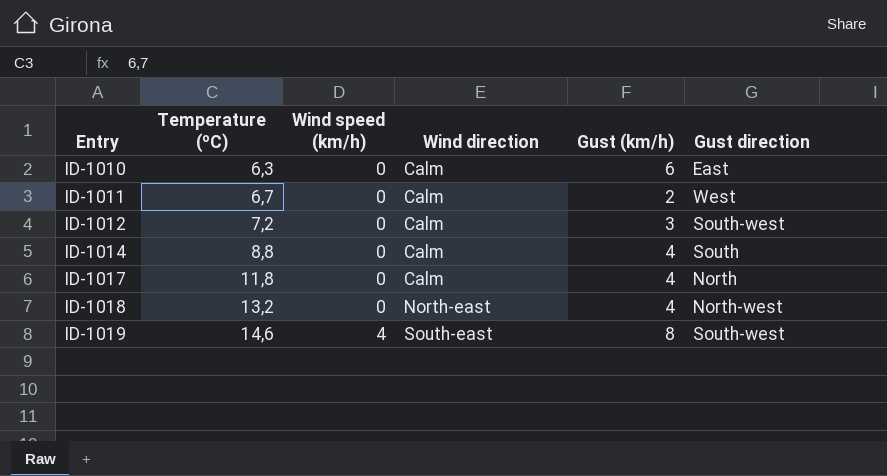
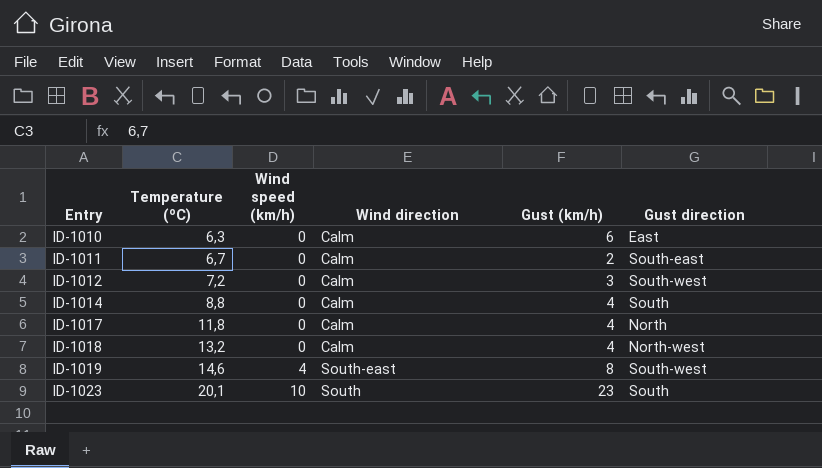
ID-1011 | Gust direction: West -> South-east
ID-1018 | Wind direction: North-east -> Calm
row ID-1023: none -> 20,1 | 10 | South | 23 | South

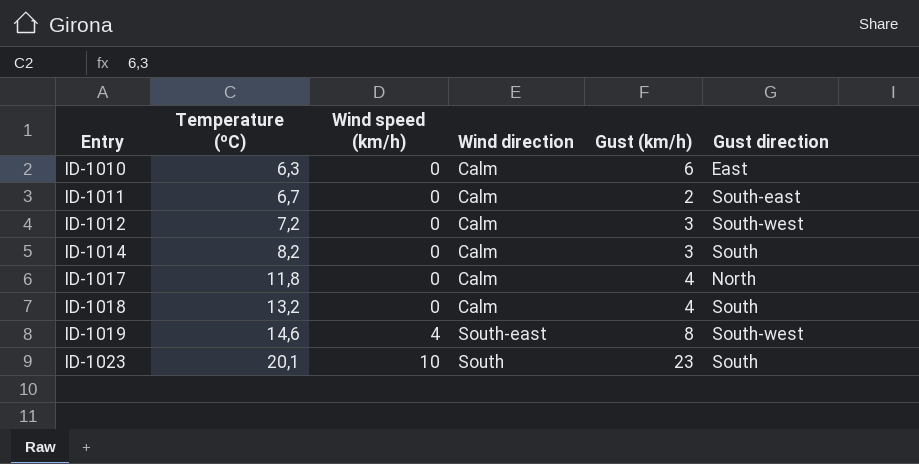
ID-1014 | Temperature (ºC): 8,8 -> 8,2
ID-1014 | Gust (km/h): 4 -> 3
ID-1018 | Gust direction: North-west -> South

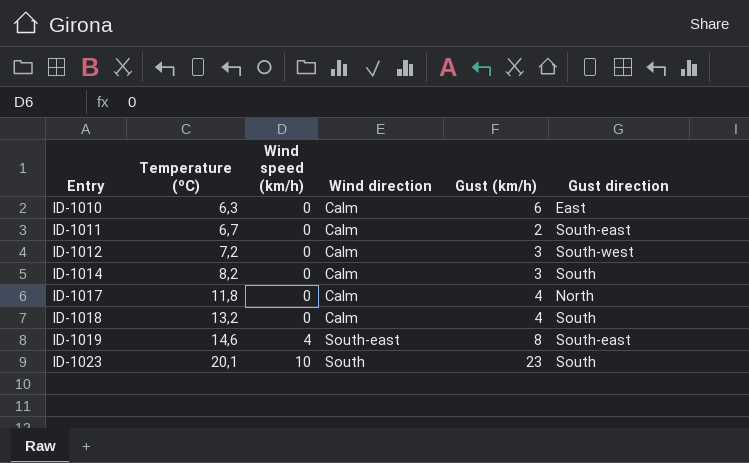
ID-1019 | Gust direction: South-west -> South-east

